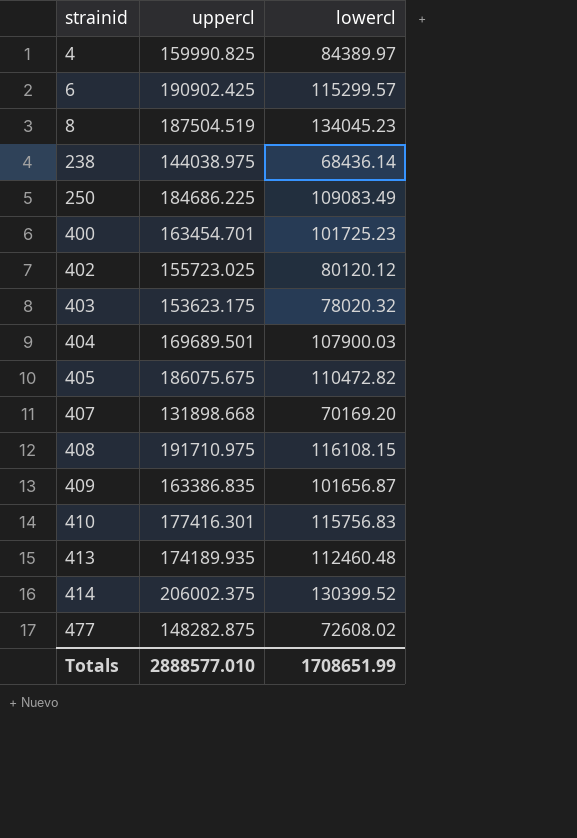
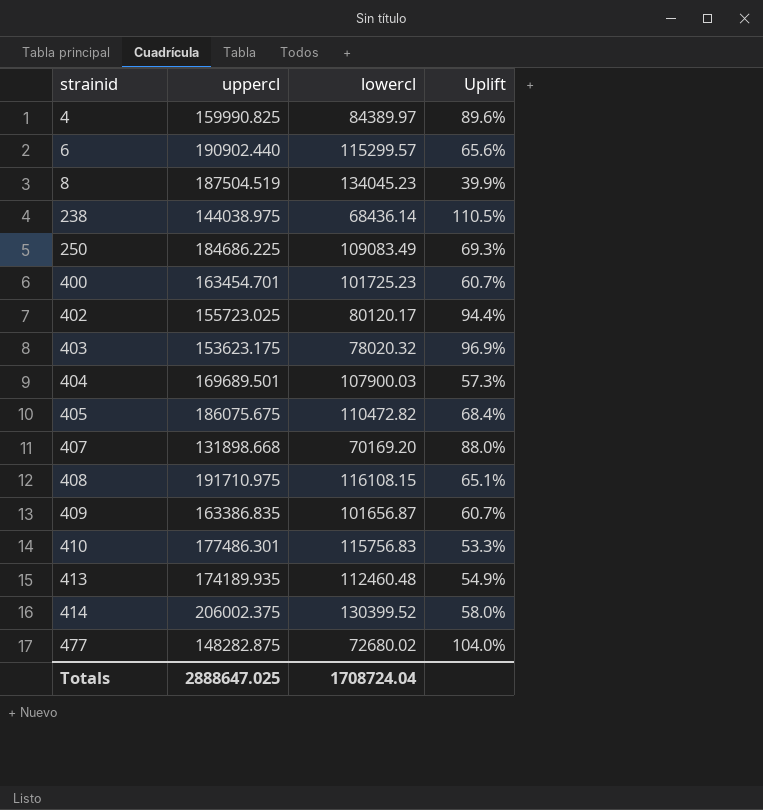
column Uplift | formula: none -> ([uppercl] - [lowercl]) / [lowercl]
6 | uppercl: 190902.425 -> 190902.440
402 | lowercl: 80120.12 -> 80120.17
410 | uppercl: 177416.301 -> 177486.301
477 | lowercl: 72608.02 -> 72680.02
Totals | uppercl: 2888577.010 -> 2888647.025
Totals | lowercl: 1708651.99 -> 1708724.04

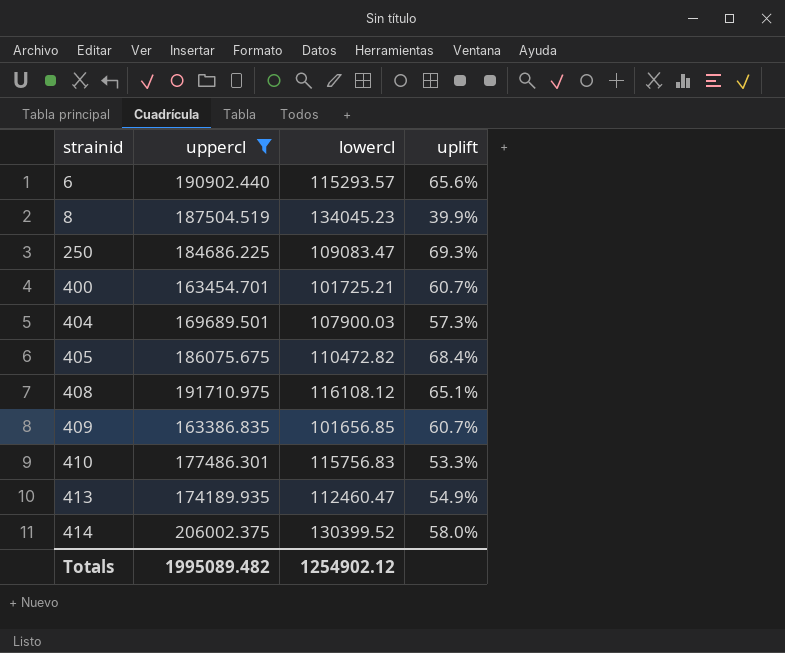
filter: none -> uppercl >= 163386.835
column name: Uplift -> uplift
6 | lowercl: 115299.57 -> 115293.57
250 | lowercl: 109083.49 -> 109083.47
400 | lowercl: 101725.23 -> 101725.21
408 | lowercl: 116108.15 -> 116108.12
409 | lowercl: 101656.87 -> 101656.85
413 | lowercl: 112460.48 -> 112460.47
Totals | uppercl: 2888647.025 -> 1995089.482
Totals | lowercl: 1708724.04 -> 1254902.12

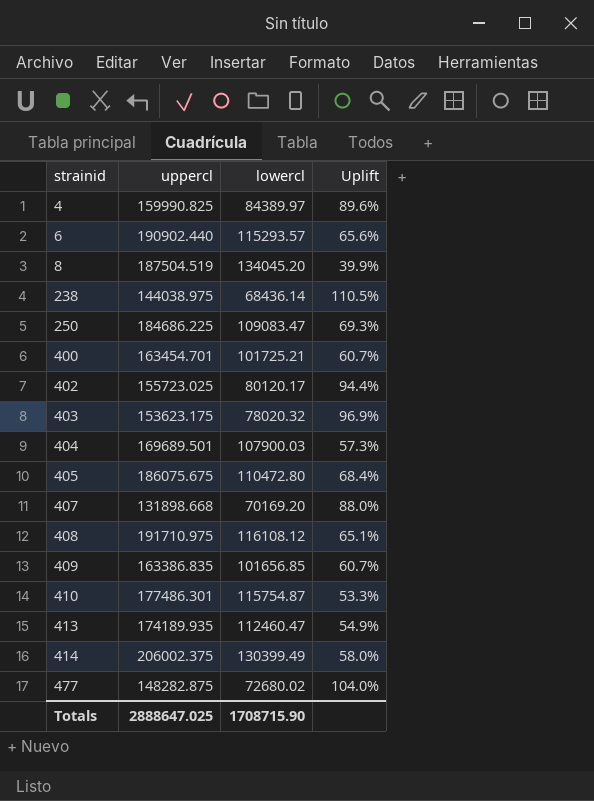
filter: uppercl >= 163386.835 -> none
column name: uplift -> Uplift
8 | lowercl: 134045.23 -> 134045.20
405 | lowercl: 110472.82 -> 110472.80
410 | lowercl: 115756.83 -> 115754.87
414 | lowercl: 130399.52 -> 130399.49
Totals | uppercl: 1995089.482 -> 2888647.025
Totals | lowercl: 1254902.12 -> 1708715.90

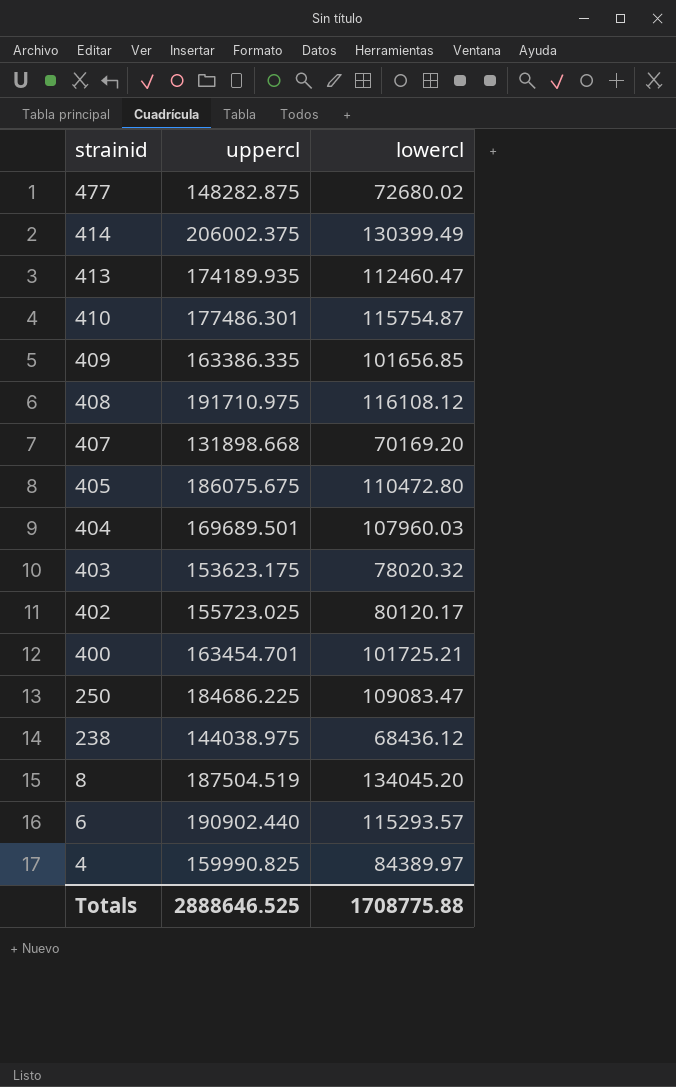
row order: strainid ascending -> strainid descending
column Uplift | formula: ([uppercl] - [lowercl]) / [lowercl] -> none
409 | uppercl: 163386.835 -> 163386.335
404 | lowercl: 107900.03 -> 107960.03
238 | lowercl: 68436.14 -> 68436.12
Totals | uppercl: 2888647.025 -> 2888646.525
Totals | lowercl: 1708715.90 -> 1708775.88

